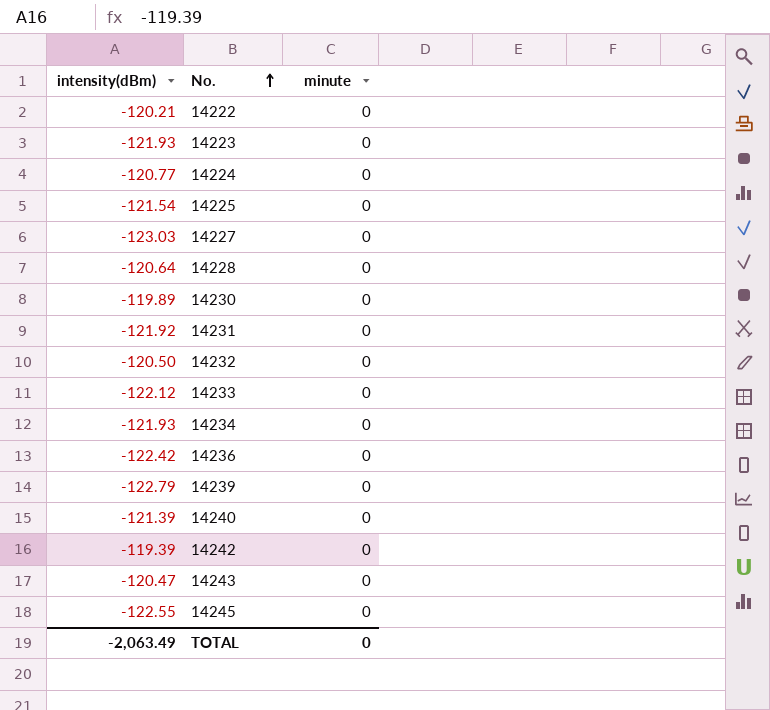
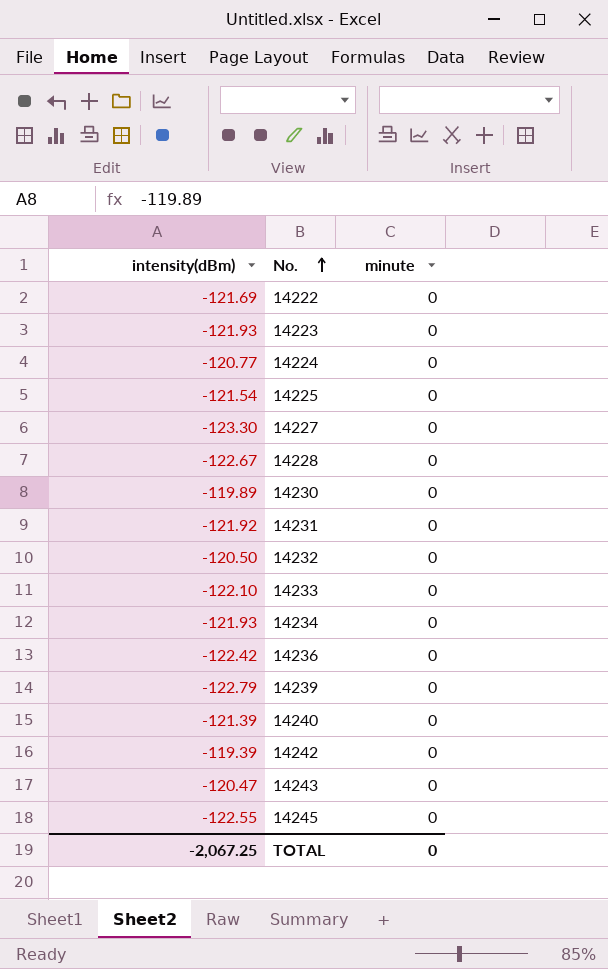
14222 | intensity(dBm): -120.21 -> -121.69
14227 | intensity(dBm): -123.03 -> -123.30
14228 | intensity(dBm): -120.64 -> -122.67
14233 | intensity(dBm): -122.12 -> -122.10
TOTAL | intensity(dBm): -2,063.49 -> -2,067.25

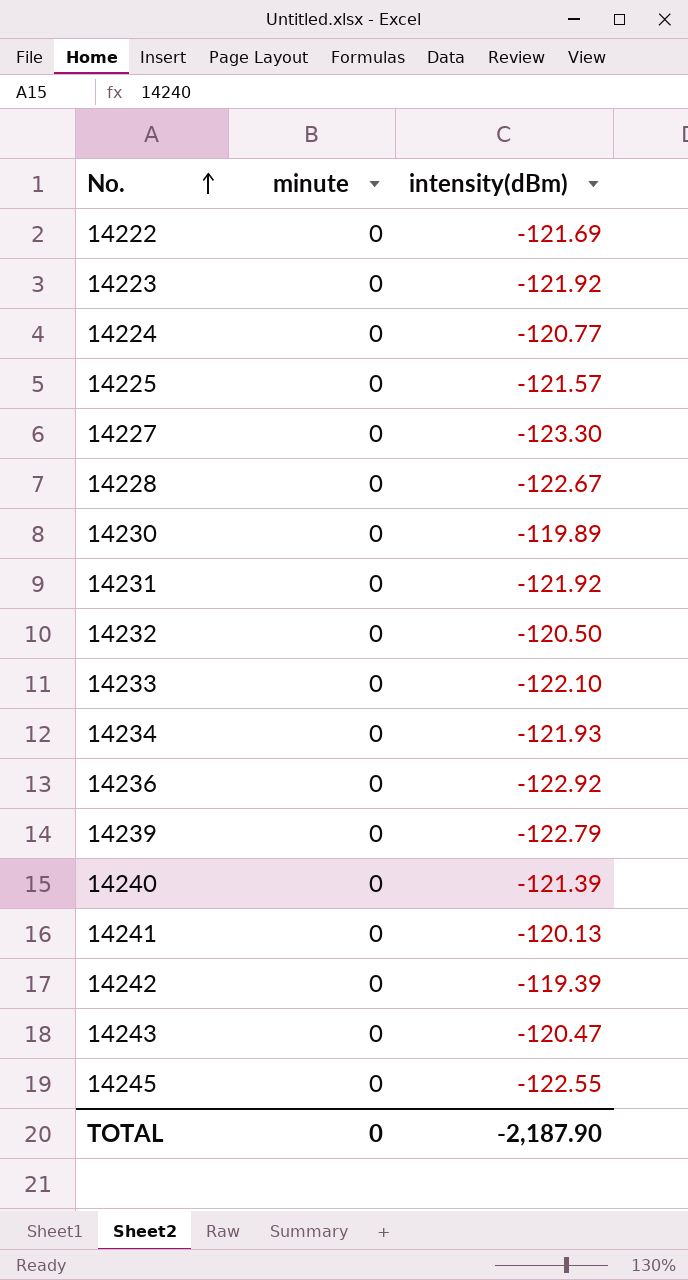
column intensity(dBm) | position: 1 -> 3
14223 | intensity(dBm): -121.93 -> -121.92
14225 | intensity(dBm): -121.54 -> -121.57
14236 | intensity(dBm): -122.42 -> -122.92
row 14241: none -> 0 | -120.13
TOTAL | intensity(dBm): -2,067.25 -> -2,187.90

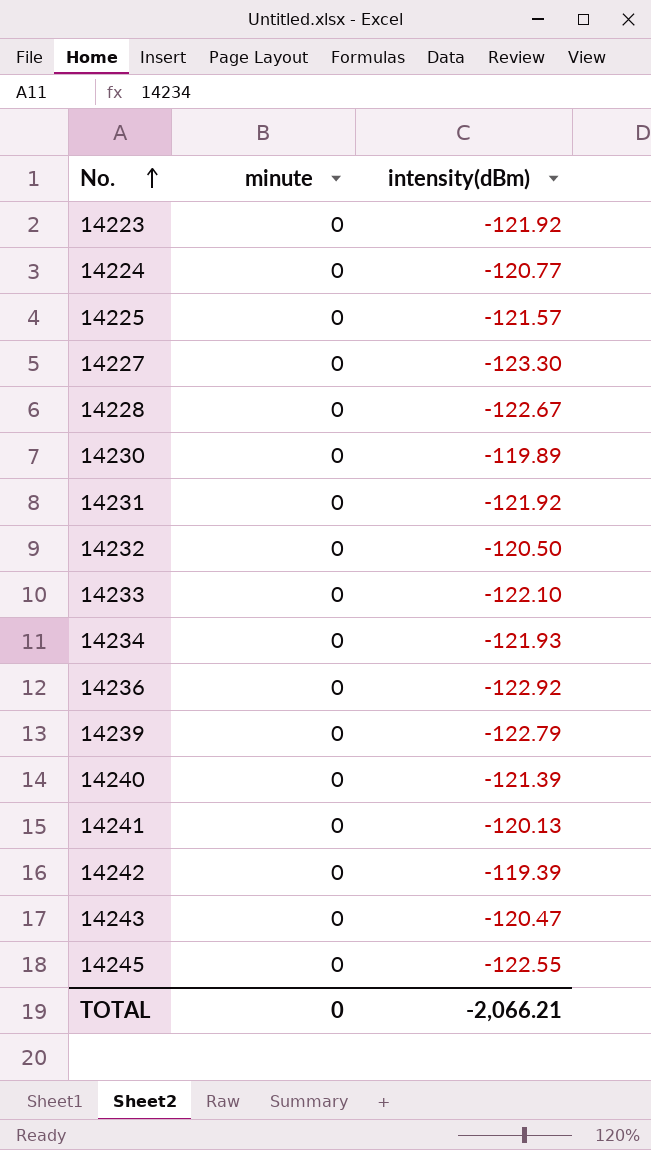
row 14222: 0 | -121.69 -> none
TOTAL | intensity(dBm): -2,187.90 -> -2,066.21

